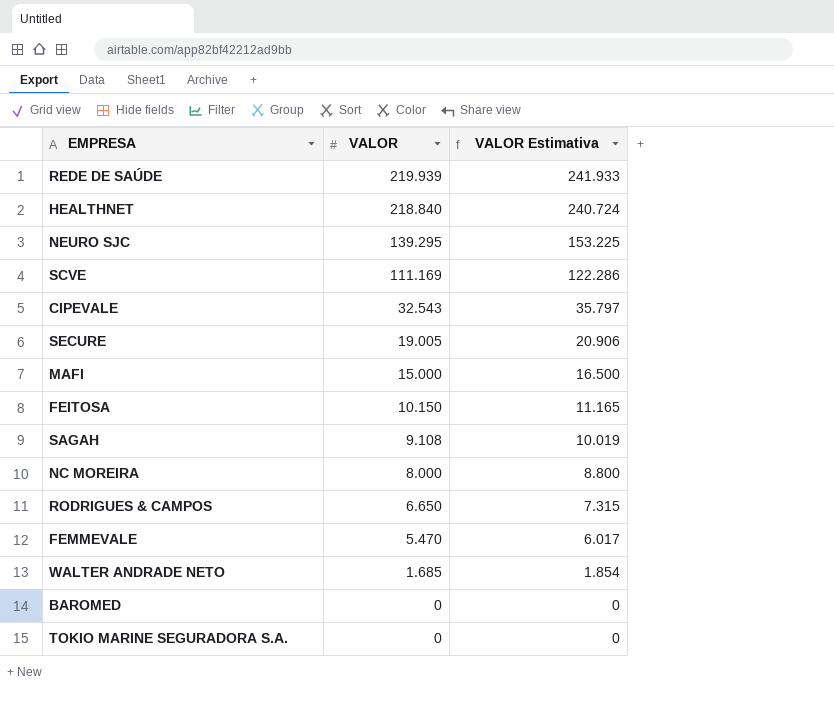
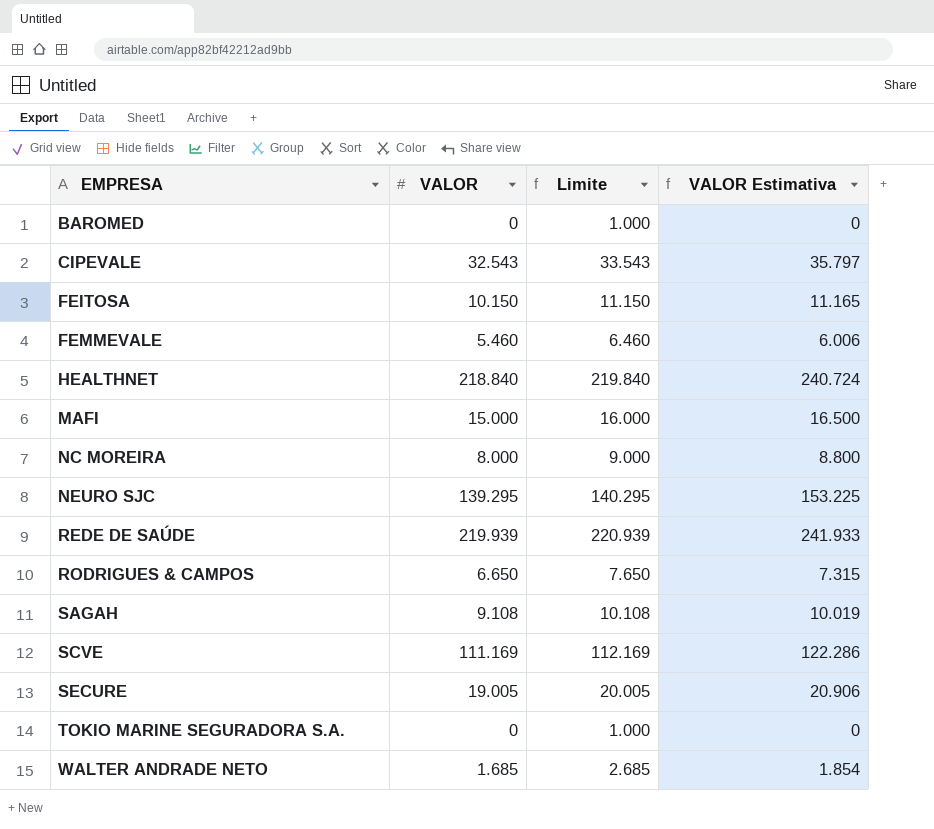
row order: VALOR descending -> EMPRESA ascending
column Limite | formula: none -> [VALOR] + 1000
FEMMEVALE | VALOR: 5.470 -> 5.460
FEMMEVALE | VALOR Estimativa: 6.017 -> 6.006

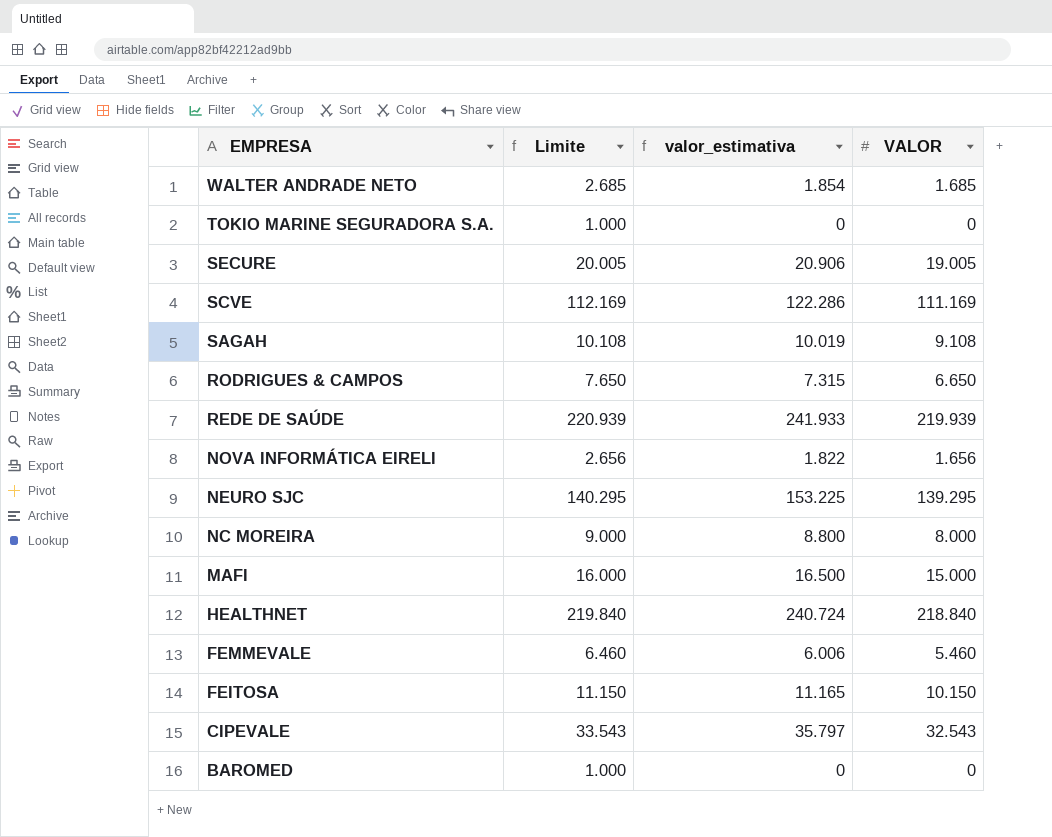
row order: EMPRESA ascending -> EMPRESA descending
column name: VALOR Estimativa -> valor_estimativa
column VALOR | position: 2 -> 4
row NOVA INFORMÁTICA EIRELI: none -> 2.656 | 1.822 | 1.656

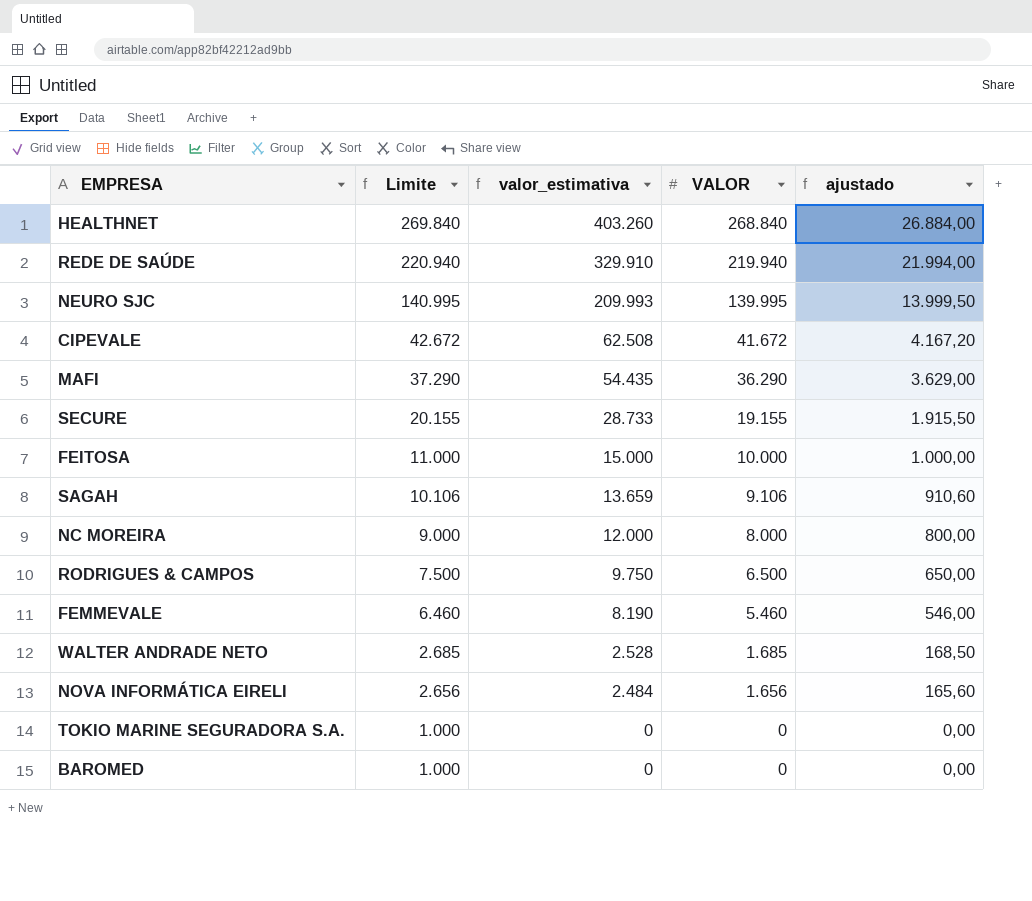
row order: EMPRESA descending -> Limite descending
column valor_estimativa | formula: [VALOR] * 1,1 -> [VALOR] * 1,5
column ajustado | formula: none -> [VALOR] * 0,1
row SCVE: 112.169 | 122.286 | 111.169 -> none
HEALTHNET | Limite: 219.840 -> 269.840
HEALTHNET | VALOR: 218.840 -> 268.840
REDE DE SAÚDE | Limite: 220.939 -> 220.940
REDE DE SAÚDE | VALOR: 219.939 -> 219.940
NEURO SJC | Limite: 140.295 -> 140.995
NEURO SJC | VALOR: 139.295 -> 139.995
CIPEVALE | Limite: 33.543 -> 42.672
CIPEVALE | VALOR: 32.543 -> 41.672
MAFI | Limite: 16.000 -> 37.290
MAFI | VALOR: 15.000 -> 36.290
SECURE | Limite: 20.005 -> 20.155
SECURE | VALOR: 19.005 -> 19.155
FEITOSA | Limite: 11.150 -> 11.000
FEITOSA | VALOR: 10.150 -> 10.000
SAGAH | Limite: 10.108 -> 10.106
SAGAH | VALOR: 9.108 -> 9.106
RODRIGUES & CAMPOS | Limite: 7.650 -> 7.500
RODRIGUES & CAMPOS | VALOR: 6.650 -> 6.500

